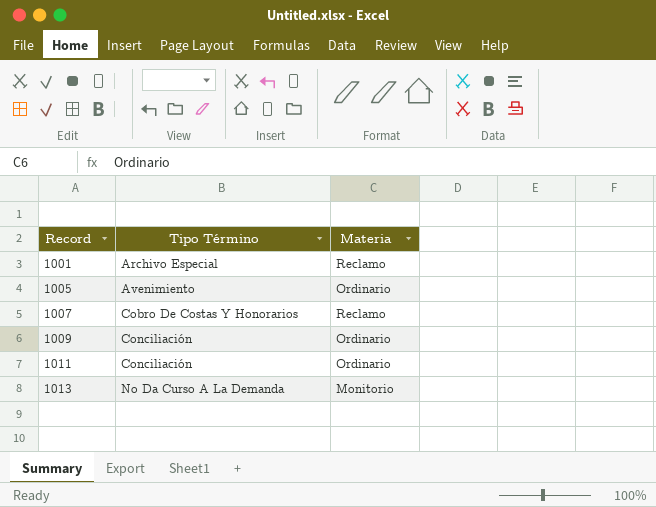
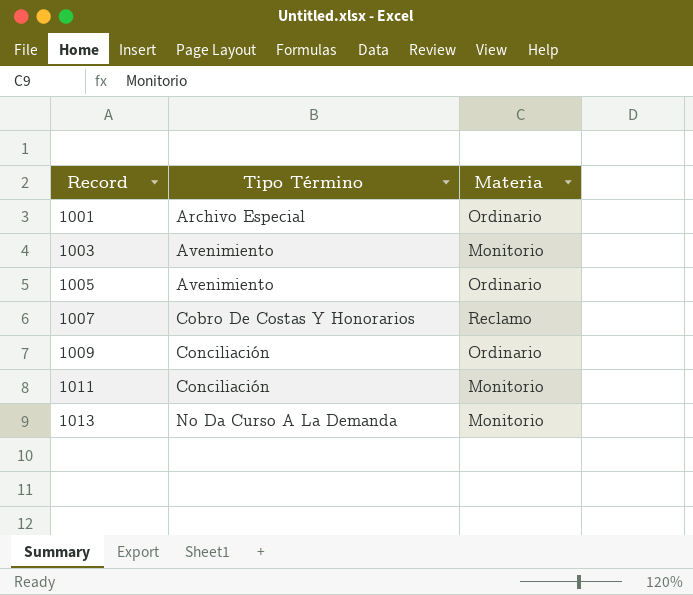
1001 | Materia: Reclamo -> Ordinario
row 1003: none -> Avenimiento | Monitorio
1011 | Materia: Ordinario -> Monitorio

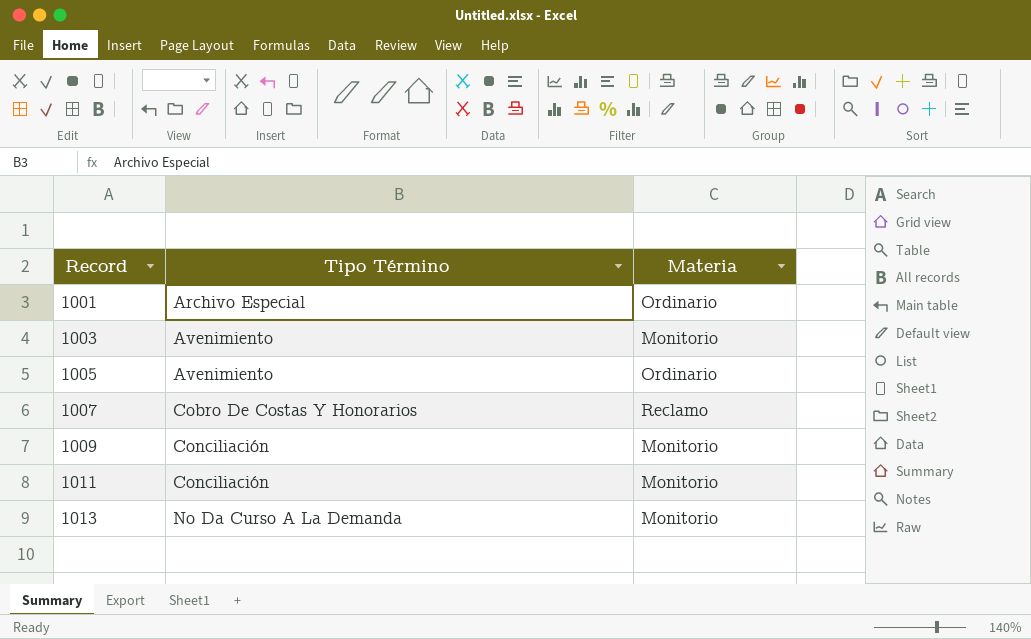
1009 | Materia: Ordinario -> Monitorio

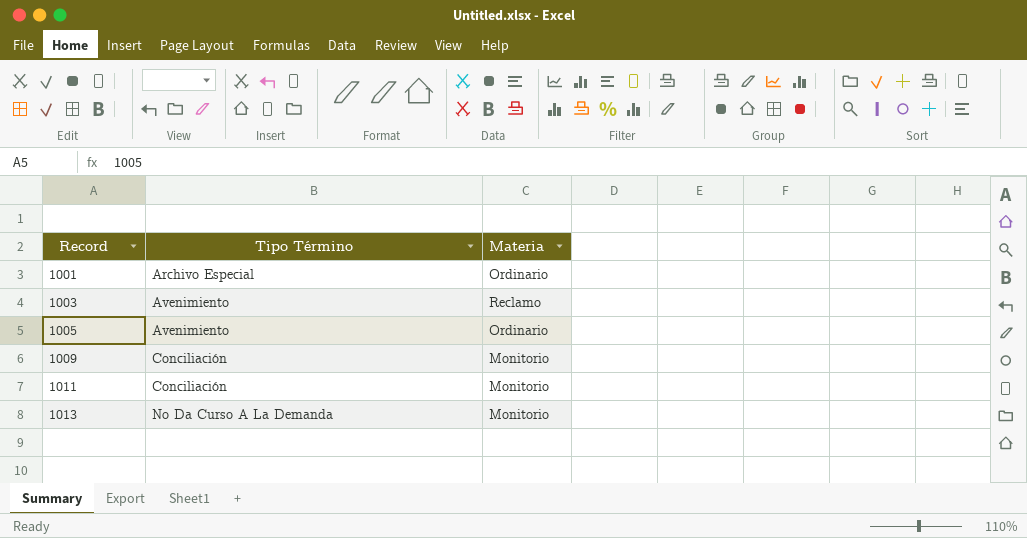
row 1007: Cobro De Costas Y Honorarios | Reclamo -> none
1003 | Materia: Monitorio -> Reclamo

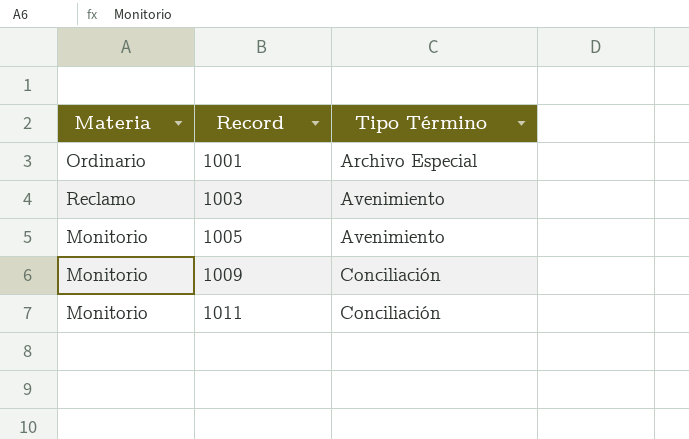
column Materia | position: 3 -> 1
row 1013: No Da Curso A La Demanda | Monitorio -> none
1005 | Materia: Ordinario -> Monitorio

